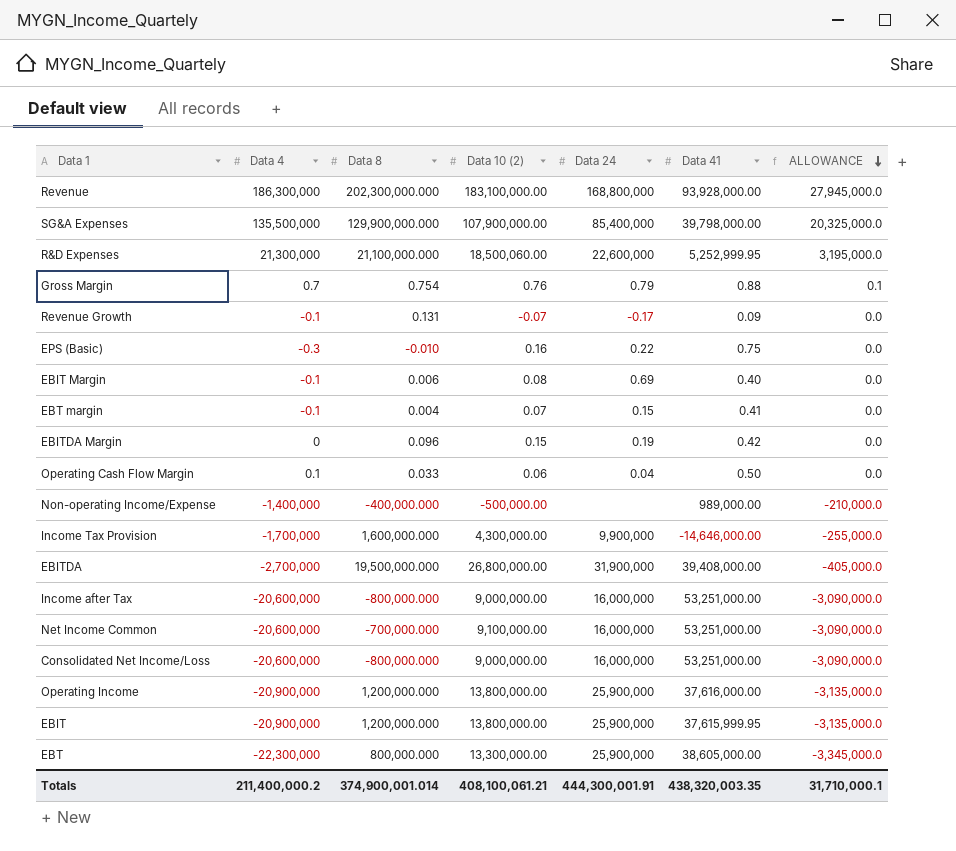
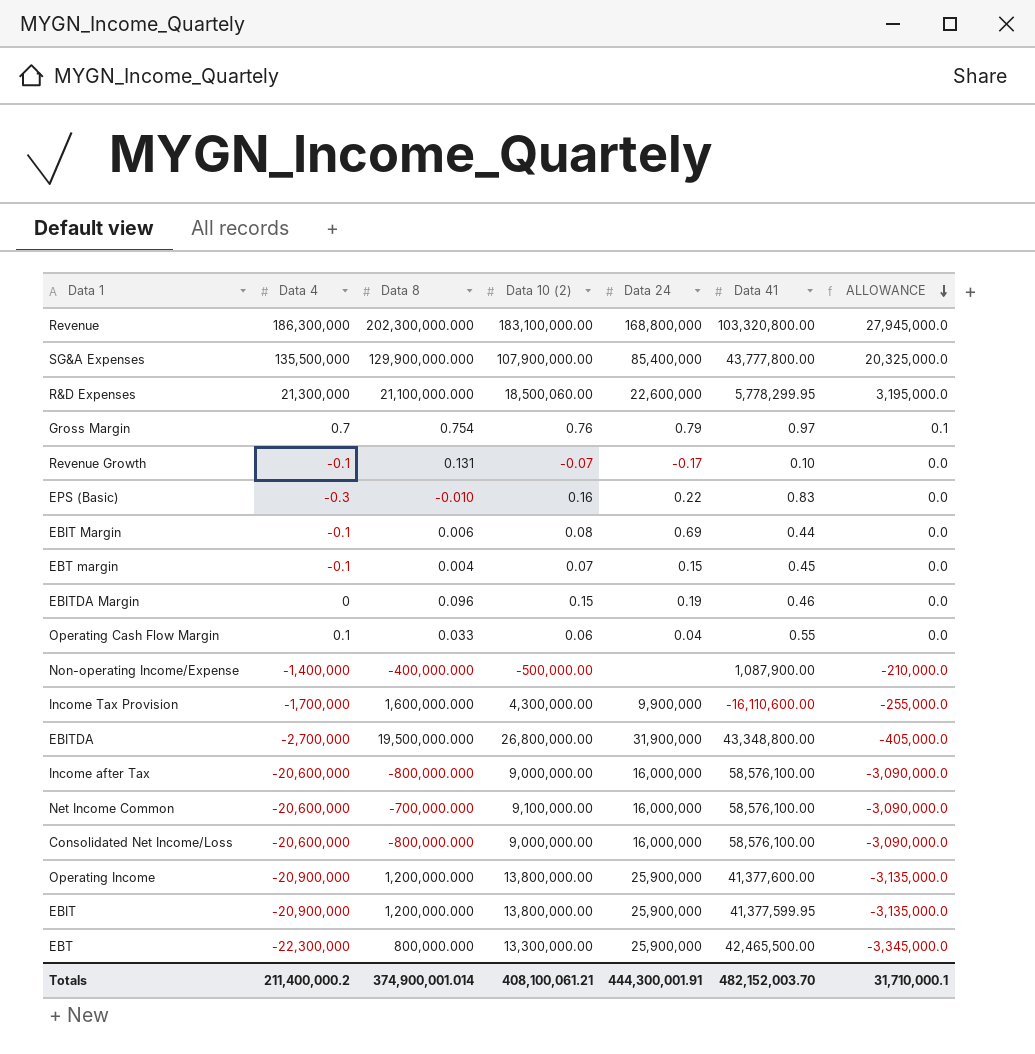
Revenue | Data 41: 93,928,000.00 -> 103,320,800.00
SG&A Expenses | Data 41: 39,798,000.00 -> 43,777,800.00
R&D Expenses | Data 41: 5,252,999.95 -> 5,778,299.95
Gross Margin | Data 41: 0.88 -> 0.97
Revenue Growth | Data 41: 0.09 -> 0.10
EPS (Basic) | Data 41: 0.75 -> 0.83
EBIT Margin | Data 41: 0.40 -> 0.44
EBT margin | Data 41: 0.41 -> 0.45
EBITDA Margin | Data 41: 0.42 -> 0.46
Operating Cash Flow Margin | Data 41: 0.50 -> 0.55
Non-operating Income/Expense | Data 41: 989,000.00 -> 1,087,900.00
Income Tax Provision | Data 41: -14,646,000.00 -> -16,110,600.00
EBITDA | Data 41: 39,408,000.00 -> 43,348,800.00
Income after Tax | Data 41: 53,251,000.00 -> 58,576,100.00
Net Income Common | Data 41: 53,251,000.00 -> 58,576,100.00
Consolidated Net Income/Loss | Data 41: 53,251,000.00 -> 58,576,100.00
Operating Income | Data 41: 37,616,000.00 -> 41,377,600.00
EBIT | Data 41: 37,615,999.95 -> 41,377,599.95
EBT | Data 41: 38,605,000.00 -> 42,465,500.00
Totals | Data 41: 438,320,003.35 -> 482,152,003.70

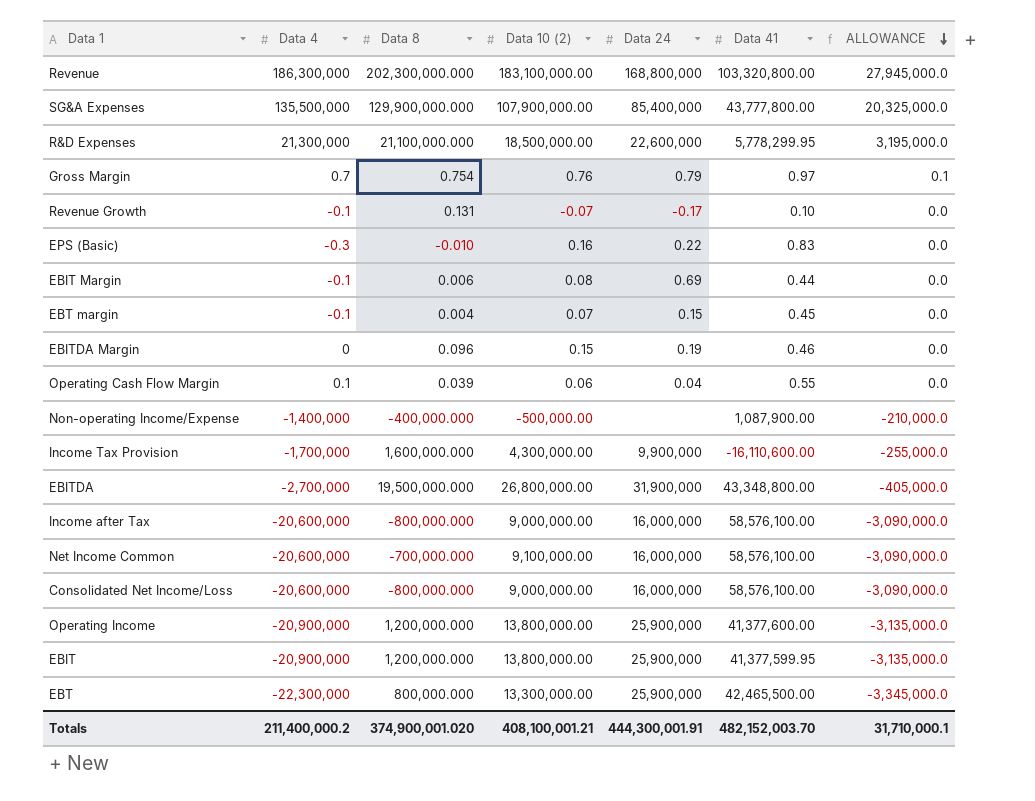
R&D Expenses | Data 10 (2): 18,500,060.00 -> 18,500,000.00
Operating Cash Flow Margin | Data 8: 0.033 -> 0.039
Totals | Data 8: 374,900,001.014 -> 374,900,001.020
Totals | Data 10 (2): 408,100,061.21 -> 408,100,001.21

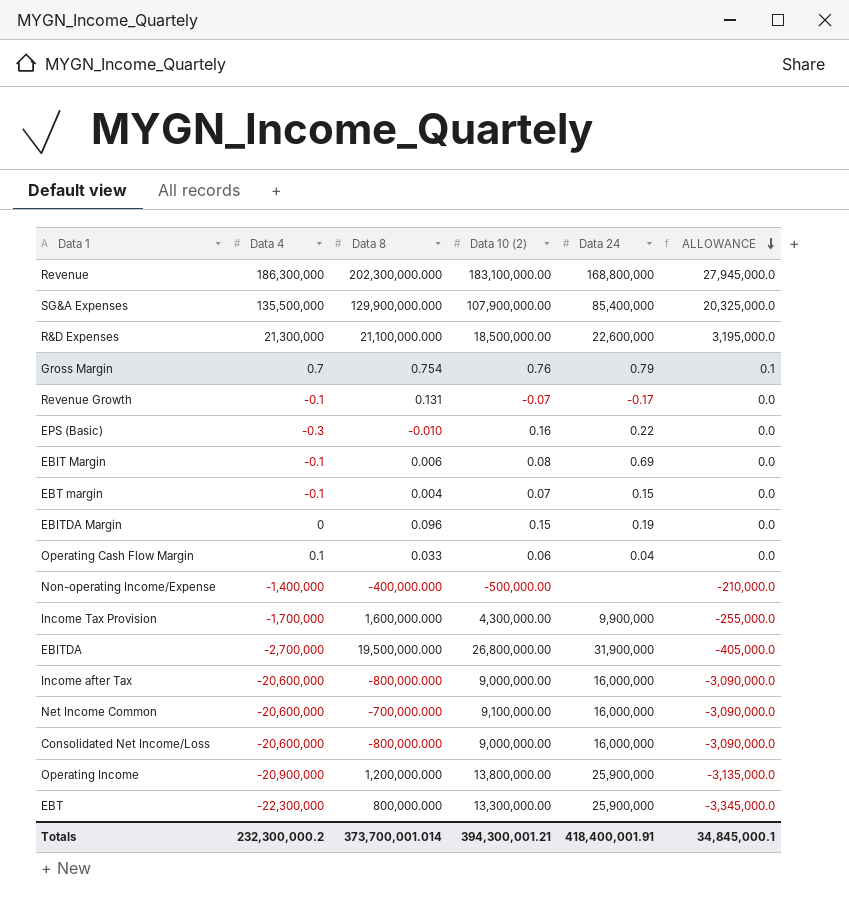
column Data 41 | position: 6 -> none
row EBIT: -20,900,000 | 1,200,000.000 | 13,800,000.00 | 25,900,000 | 41,377,599.95 | -3,135,000.0 -> none
Operating Cash Flow Margin | Data 8: 0.039 -> 0.033
Totals | Data 4: 211,400,000.2 -> 232,300,000.2
Totals | Data 8: 374,900,001.020 -> 373,700,001.014
Totals | Data 10 (2): 408,100,001.21 -> 394,300,001.21
Totals | Data 24: 444,300,001.91 -> 418,400,001.91
Totals | ALLOWANCE: 31,710,000.1 -> 34,845,000.1

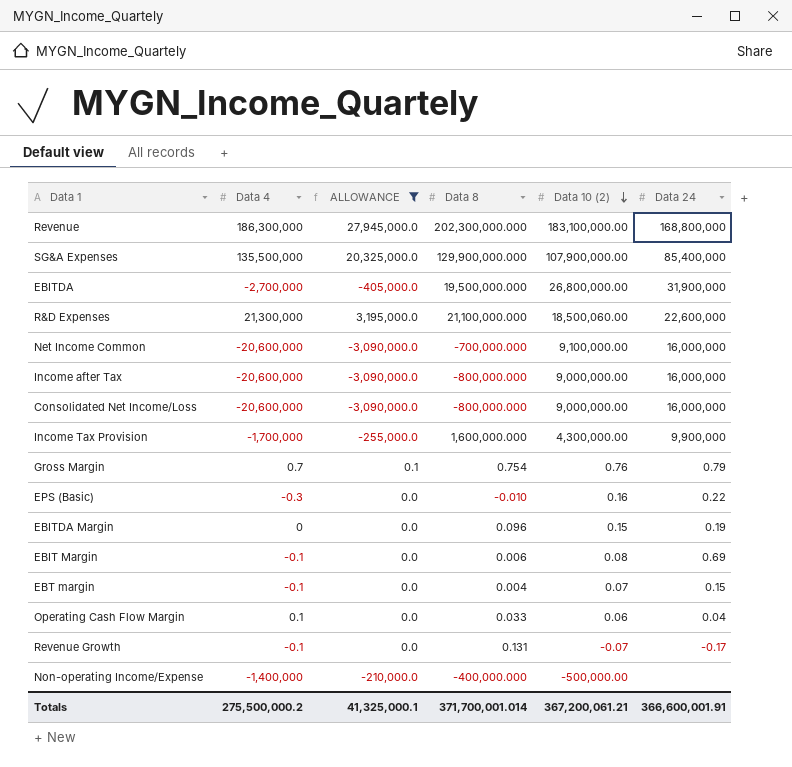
filter: none -> ALLOWANCE >= -3,090,000.0
row order: ALLOWANCE descending -> Data 10 (2) descending
column ALLOWANCE | position: 6 -> 3
R&D Expenses | Data 10 (2): 18,500,000.00 -> 18,500,060.00
Totals | Data 4: 232,300,000.2 -> 275,500,000.2
Totals | ALLOWANCE: 34,845,000.1 -> 41,325,000.1
Totals | Data 8: 373,700,001.014 -> 371,700,001.014
Totals | Data 10 (2): 394,300,001.21 -> 367,200,061.21
Totals | Data 24: 418,400,001.91 -> 366,600,001.91

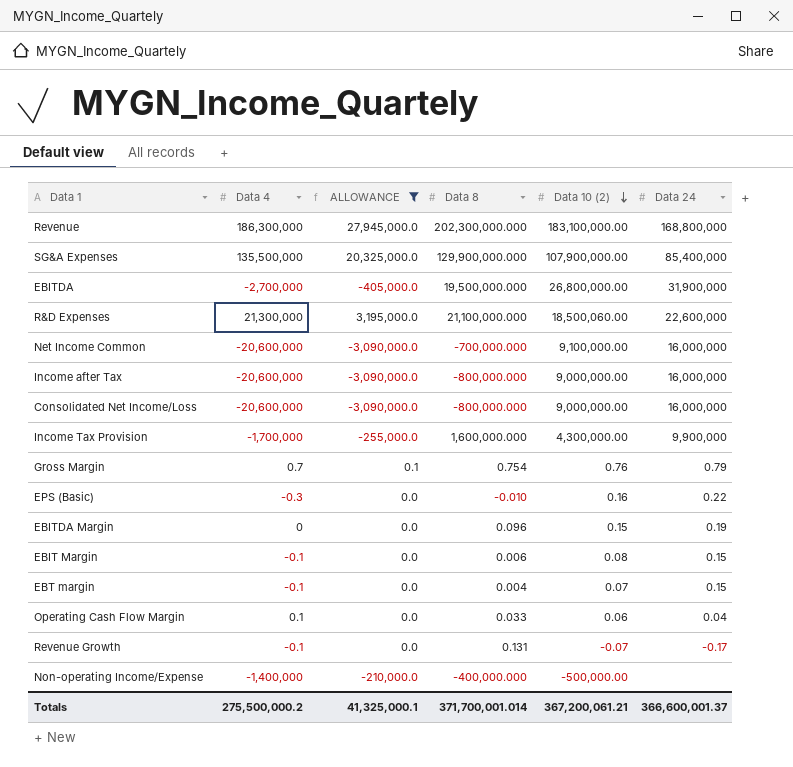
EBIT Margin | Data 24: 0.69 -> 0.15
Totals | Data 24: 366,600,001.91 -> 366,600,001.37

